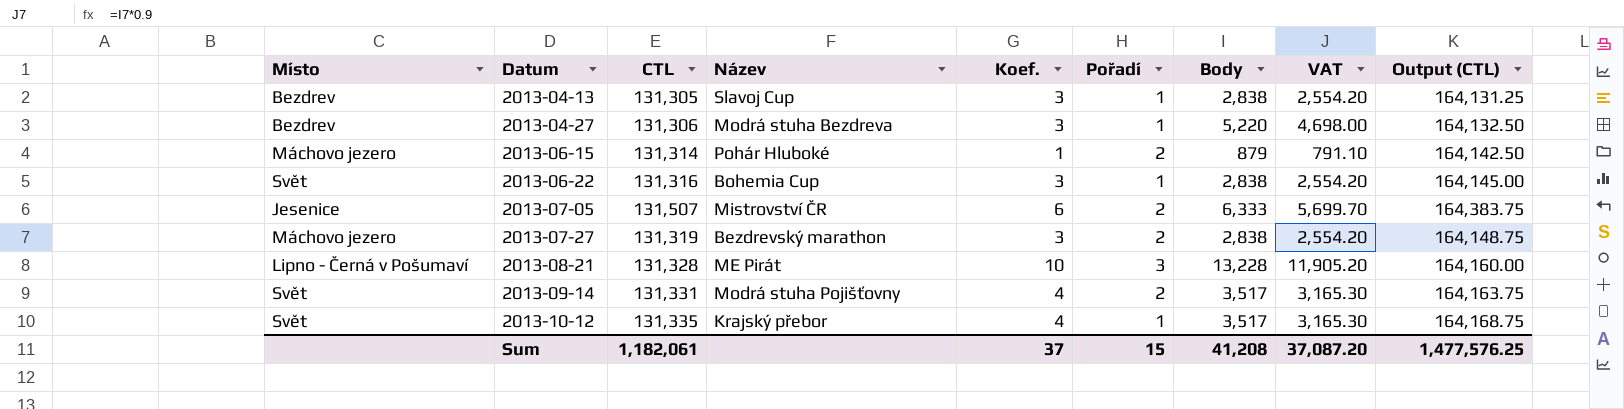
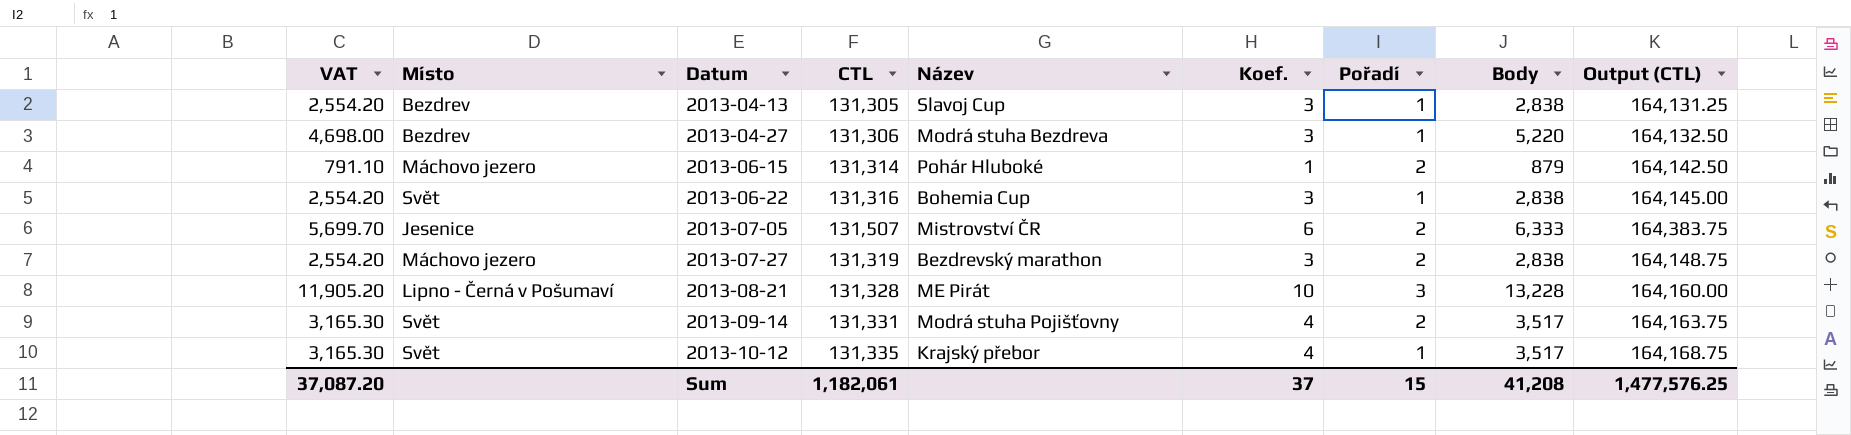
column VAT | position: 8 -> 1

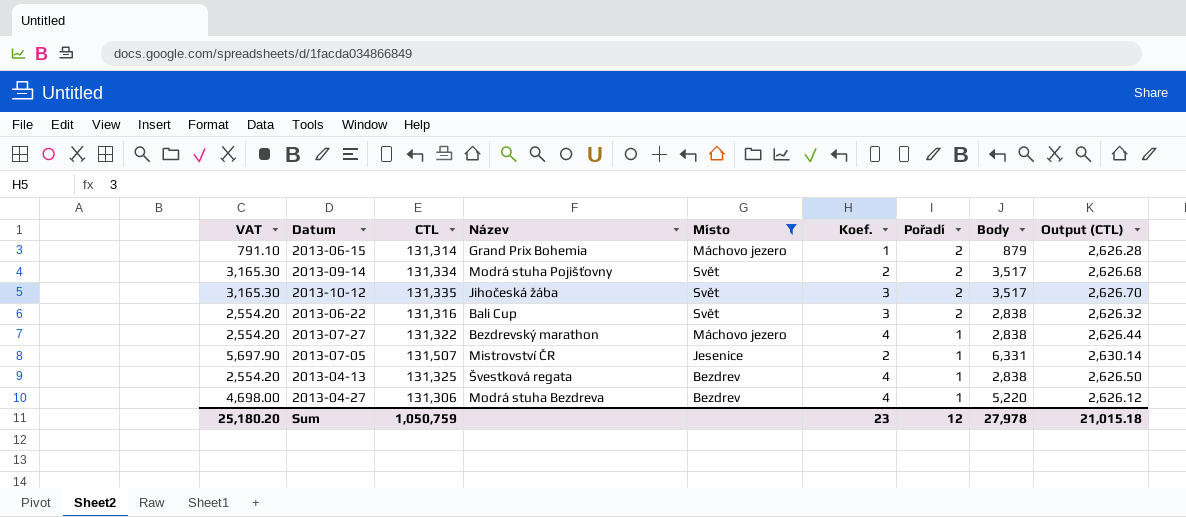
filter: none -> Místo != Lipno - Černá v Pošumaví
row order: Datum ascending -> Pořadí descending
column Místo | position: 2 -> 5
column Output (CTL) | formula: [CTL] * 1.25 -> [CTL] * 0.02
2013-06-15 | Název: Pohár Hluboké -> Grand Prix Bohemia
2013-09-14 | CTL: 131,331 -> 131,334
2013-09-14 | Koef.: 4 -> 2
2013-10-12 | Název: Krajský přebor -> Jihočeská žába
2013-10-12 | Koef.: 4 -> 3
2013-10-12 | Pořadí: 1 -> 2
2013-06-22 | Název: Bohemia Cup -> Bali Cup
2013-06-22 | Pořadí: 1 -> 2
2013-07-27 | CTL: 131,319 -> 131,322
2013-07-27 | Koef.: 3 -> 4
2013-07-27 | Pořadí: 2 -> 1
2013-07-05 | VAT: 5,699.70 -> 5,697.90
2013-07-05 | Koef.: 6 -> 2
2013-07-05 | Pořadí: 2 -> 1
2013-07-05 | Body: 6,333 -> 6,331
2013-04-13 | CTL: 131,305 -> 131,325
2013-04-13 | Název: Slavoj Cup -> Švestková regata
2013-04-13 | Koef.: 3 -> 4
2013-04-27 | Koef.: 3 -> 4
Sum | VAT: 37,087.20 -> 25,180.20
Sum | CTL: 1,182,061 -> 1,050,759
Sum | Koef.: 37 -> 23
Sum | Pořadí: 15 -> 12
Sum | Body: 41,208 -> 27,978
Sum | Output (CTL): 1,477,576.25 -> 21,015.18

